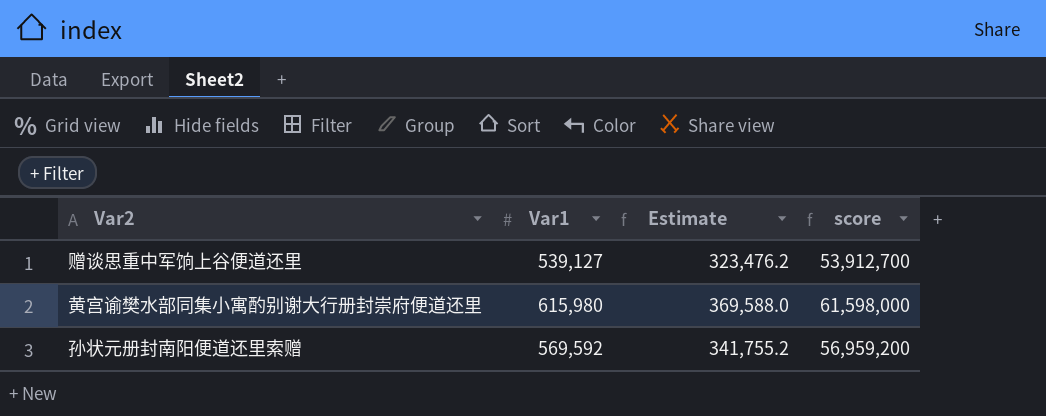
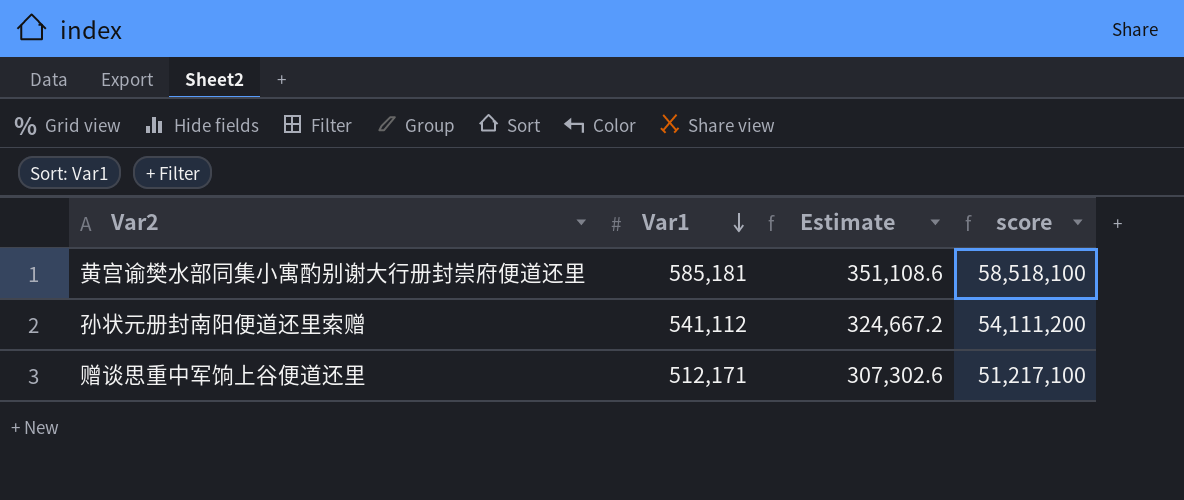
row order: none -> Var1 descending
黄宫谕樊水部同集小寓酌别谢大行册封崇府便道还里 | Var1: 615,980 -> 585,181
黄宫谕樊水部同集小寓酌别谢大行册封崇府便道还里 | Estimate: 369,588.0 -> 351,108.6
黄宫谕樊水部同集小寓酌别谢大行册封崇府便道还里 | score: 61,598,000 -> 58,518,100
孙状元册封南阳便道还里索赠 | Var1: 569,592 -> 541,112
孙状元册封南阳便道还里索赠 | Estimate: 341,755.2 -> 324,667.2
孙状元册封南阳便道还里索赠 | score: 56,959,200 -> 54,111,200
赠谈思重中军饷上谷便道还里 | Var1: 539,127 -> 512,171
赠谈思重中军饷上谷便道还里 | Estimate: 323,476.2 -> 307,302.6
赠谈思重中军饷上谷便道还里 | score: 53,912,700 -> 51,217,100

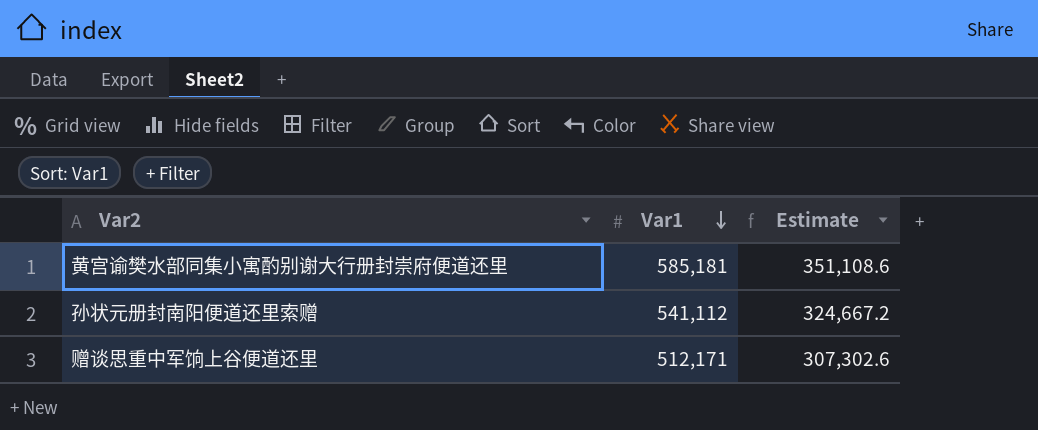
column score | formula: [Var1] * 100 -> none

